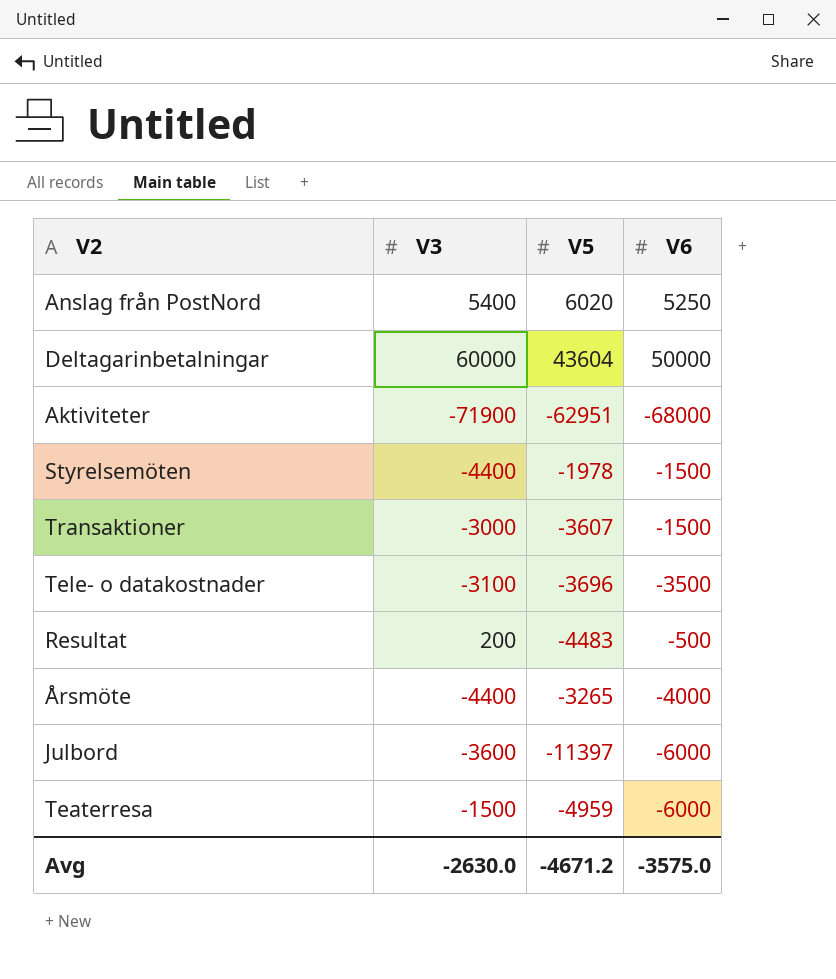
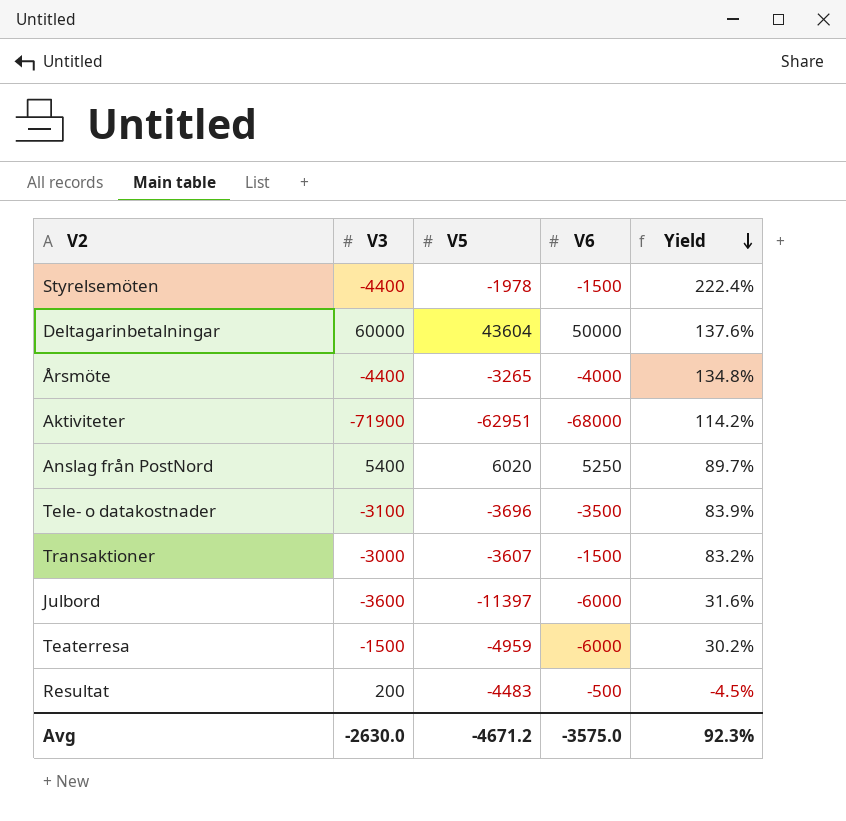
row order: none -> Yield descending
column Yield | formula: none -> [V3] / [V5]

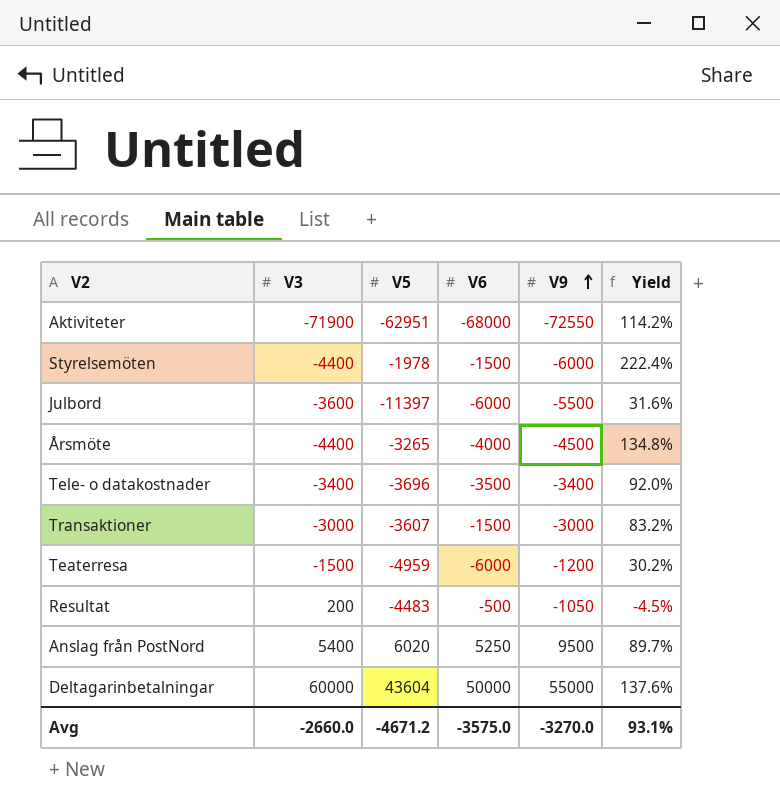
row order: Yield descending -> V9 ascending
column V9 | position: none -> 5
Tele- o datakostnader | V3: -3100 -> -3400
Tele- o datakostnader | Yield: 83.9% -> 92.0%
Avg | V3: -2630.0 -> -2660.0
Avg | Yield: 92.3% -> 93.1%

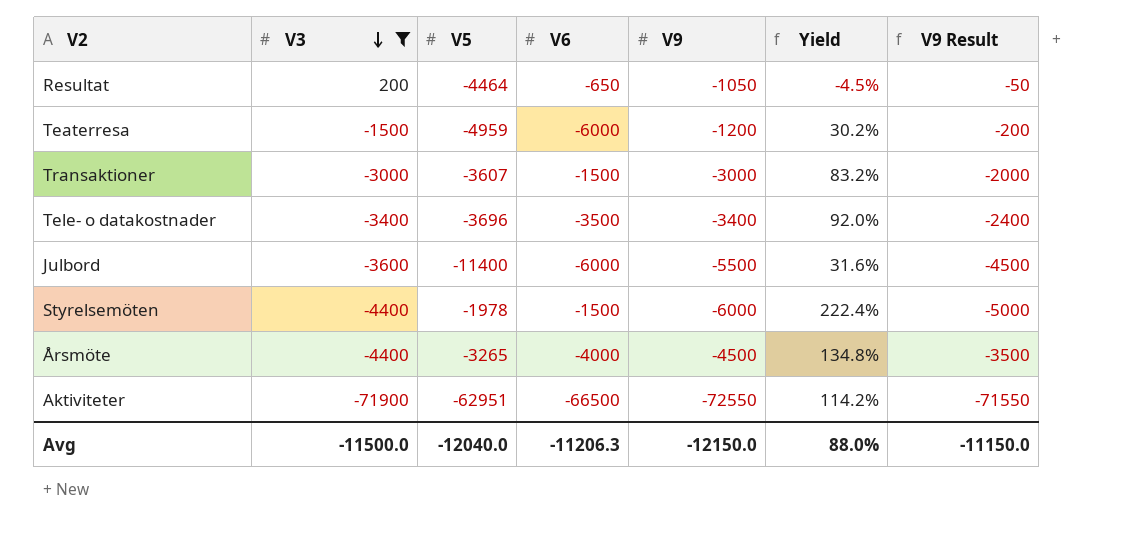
filter: none -> V3 <= 200
row order: V9 ascending -> V3 descending
column V9 Result | formula: none -> [V9] + 1000
Resultat | V5: -4483 -> -4464
Resultat | V6: -500 -> -650
Julbord | V5: -11397 -> -11400
Aktiviteter | V6: -68000 -> -66500
Avg | V3: -2660.0 -> -11500.0
Avg | V5: -4671.2 -> -12040.0
Avg | V6: -3575.0 -> -11206.3
Avg | V9: -3270.0 -> -12150.0
Avg | Yield: 93.1% -> 88.0%

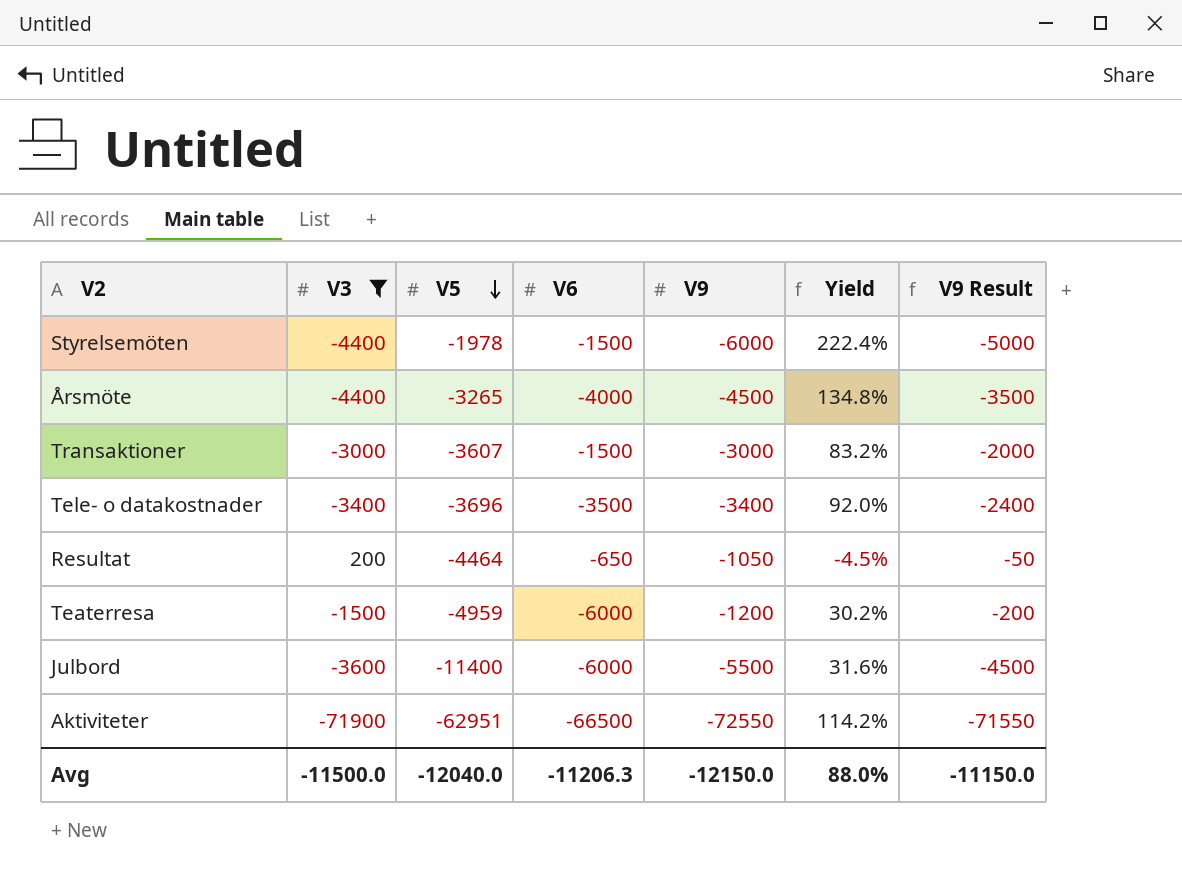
row order: V3 descending -> V5 descending

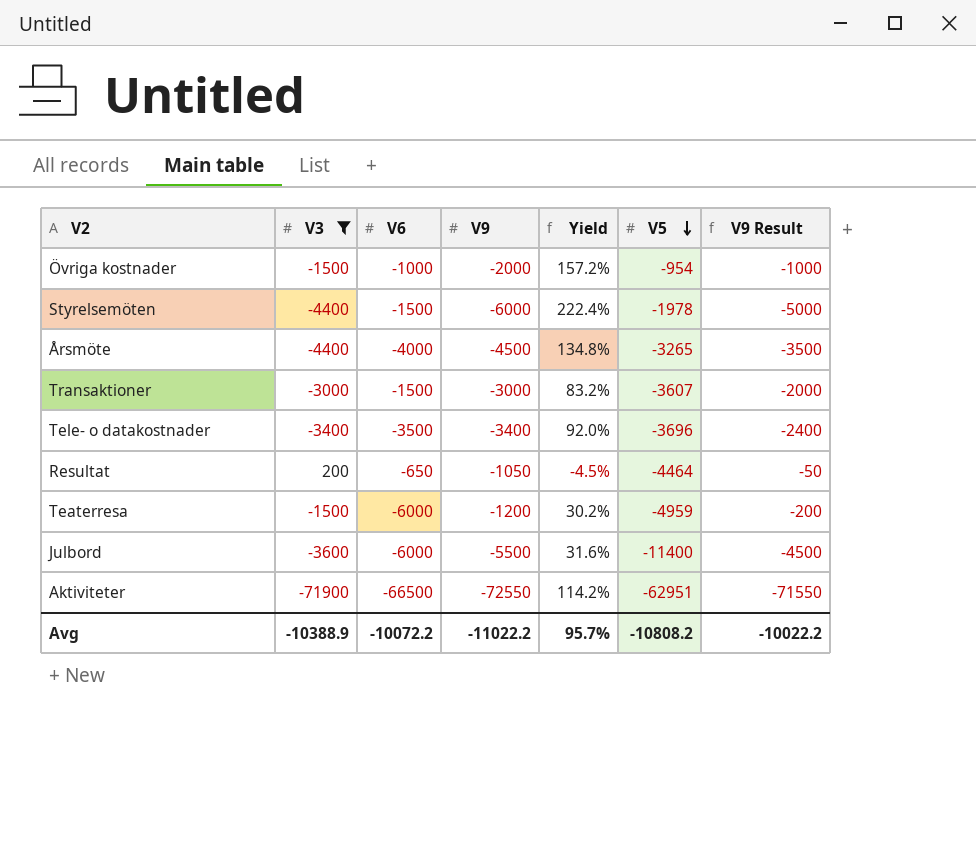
column V5 | position: 3 -> 6
row Övriga kostnader: none -> -1500 | -1000 | -2000 | 157.2% | -954 | -1000
Avg | V3: -11500.0 -> -10388.9
Avg | V6: -11206.3 -> -10072.2
Avg | V9: -12150.0 -> -11022.2
Avg | Yield: 88.0% -> 95.7%
Avg | V5: -12040.0 -> -10808.2
Avg | V9 Result: -11150.0 -> -10022.2

